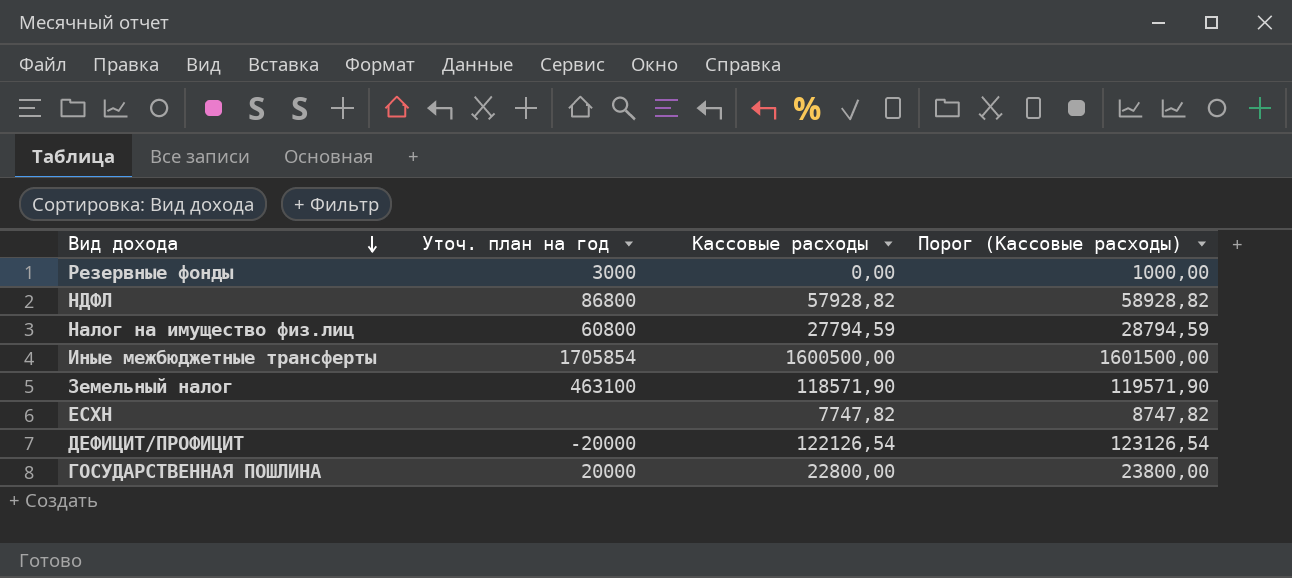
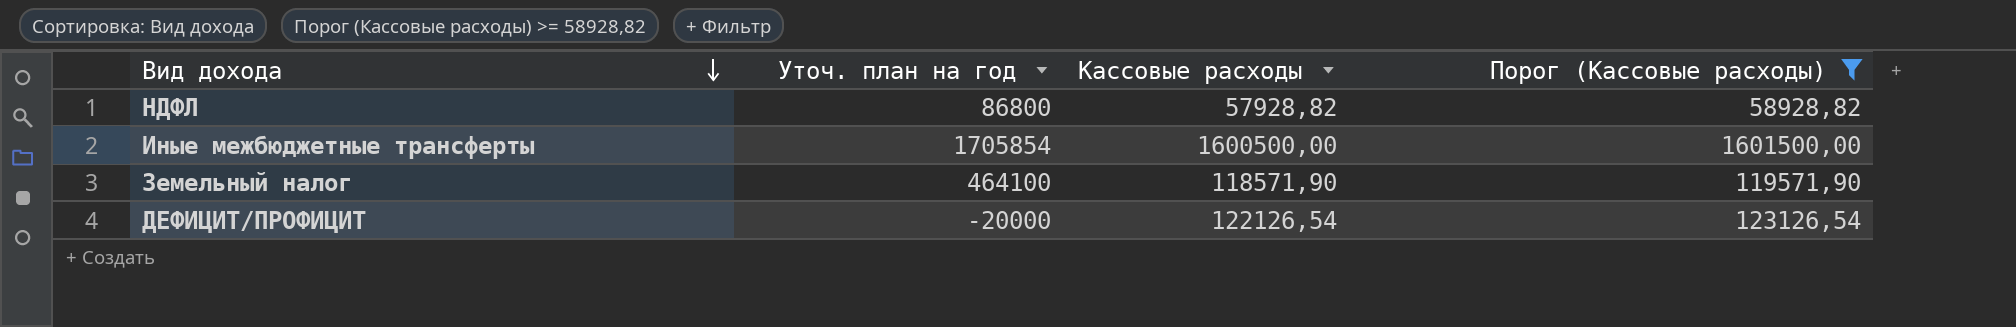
filter: none -> Порог (Кассовые расходы) >= 58928,82
Земельный налог | Уточ. план на год: 463100 -> 464100

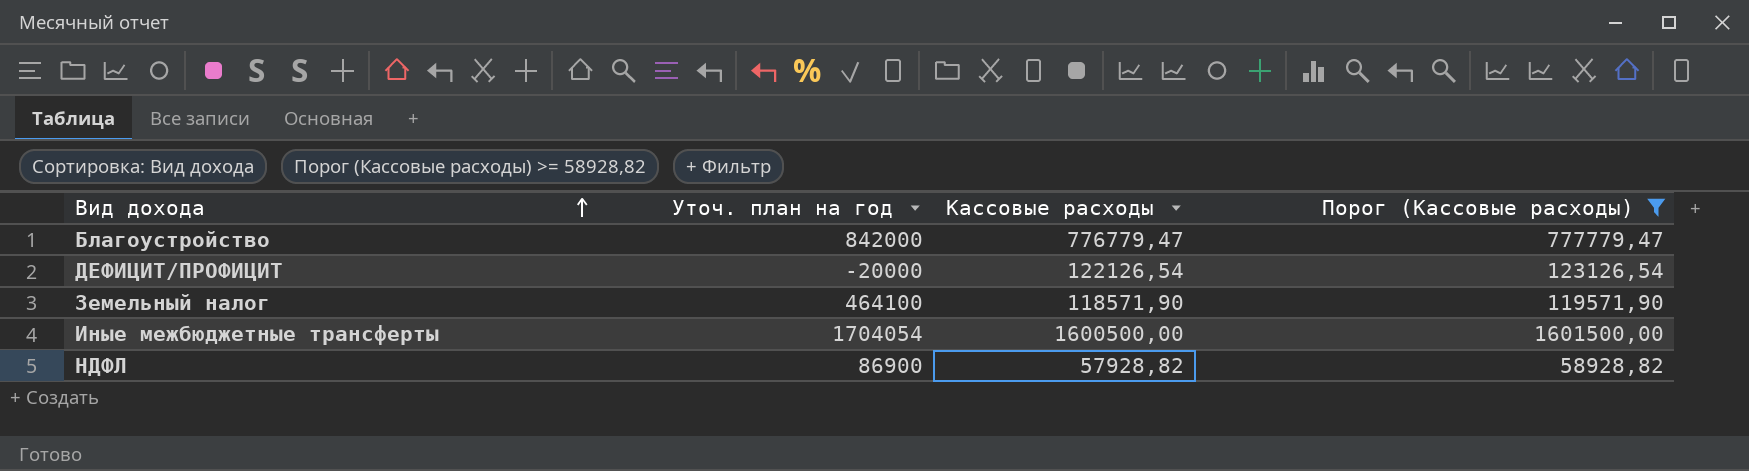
row order: Вид дохода descending -> Вид дохода ascending
row Благоустройство: none -> 842000 | 776779,47 | 777779,47
Иные межбюджетные трансферты | Уточ. план на год: 1705854 -> 1704054
НДФЛ | Уточ. план на год: 86800 -> 86900

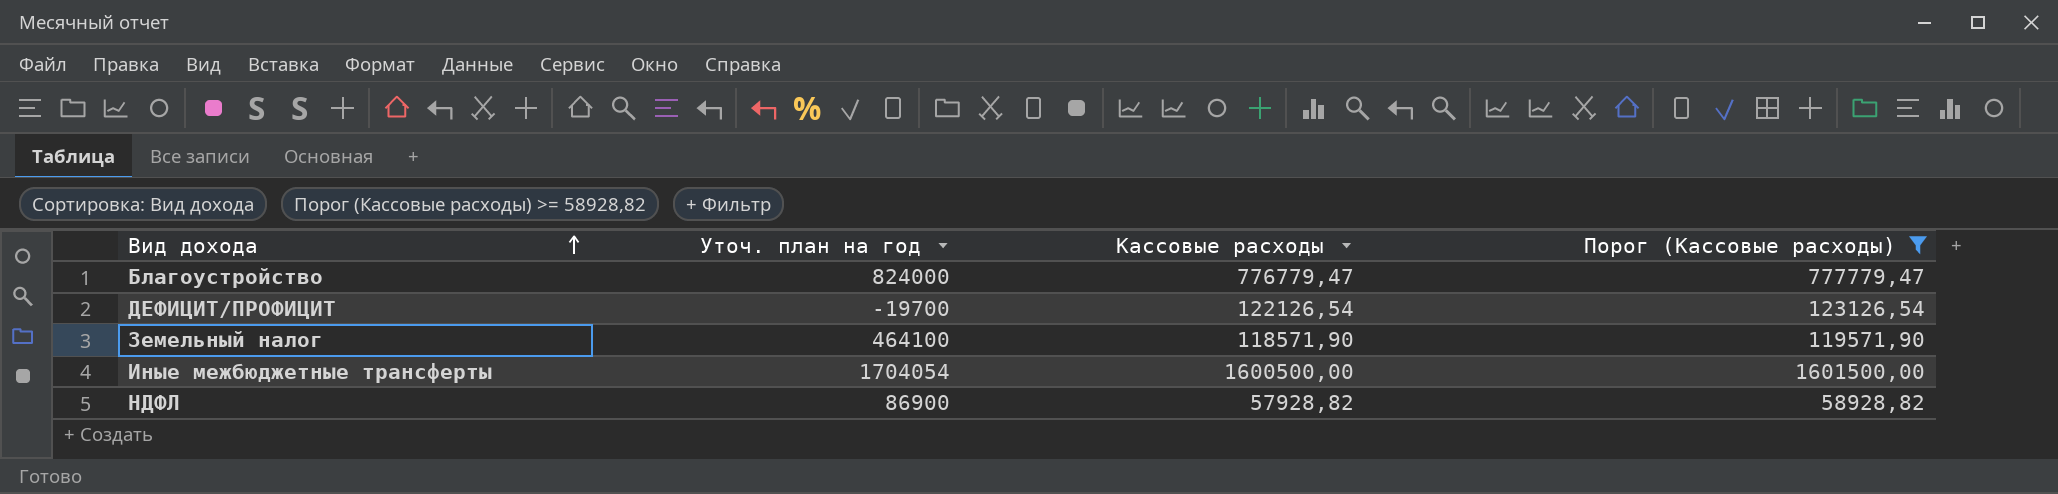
Благоустройство | Уточ. план на год: 842000 -> 824000
ДЕФИЦИТ/ПРОФИЦИТ | Уточ. план на год: -20000 -> -19700

